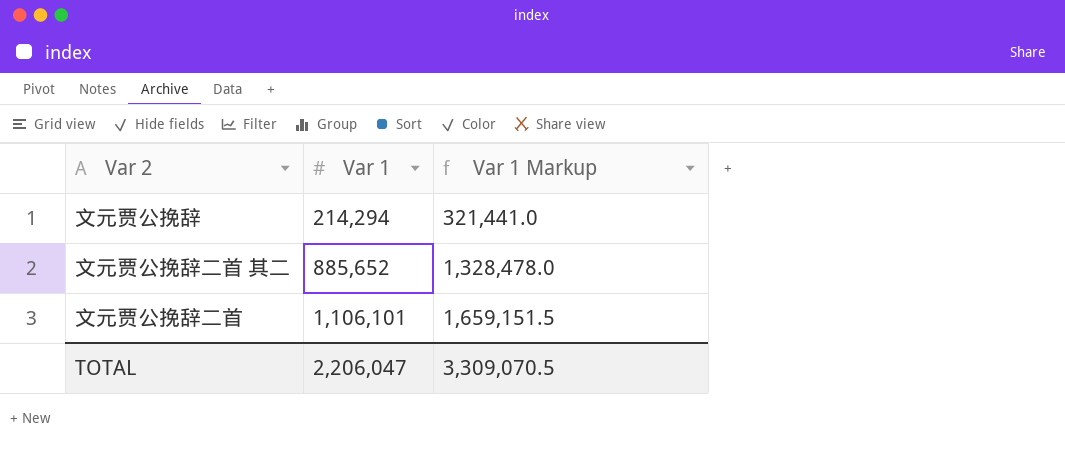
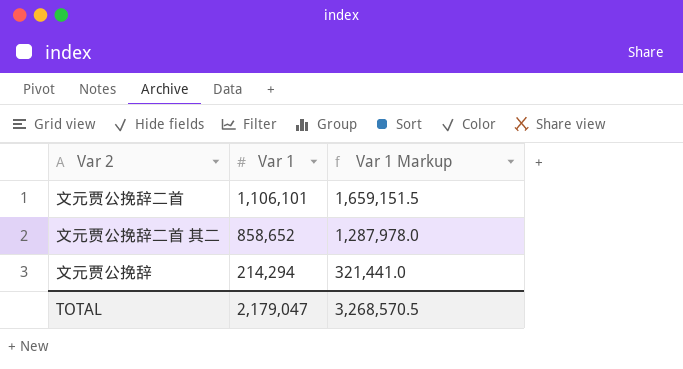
row order: Var 1 ascending -> Var 1 descending
文元贾公挽辞二首 其二 | Var 1: 885,652 -> 858,652
文元贾公挽辞二首 其二 | Var 1 Markup: 1,328,478.0 -> 1,287,978.0
TOTAL | Var 1: 2,206,047 -> 2,179,047
TOTAL | Var 1 Markup: 3,309,070.5 -> 3,268,570.5

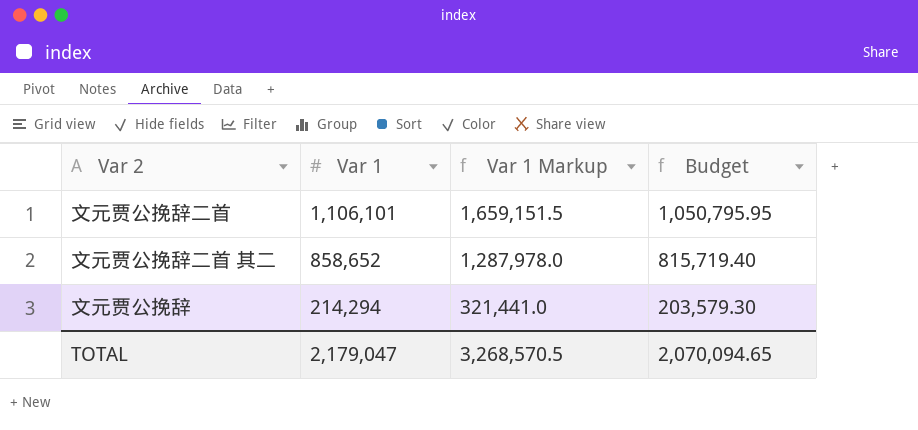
column Budget | formula: none -> [Var 1] * 0.95

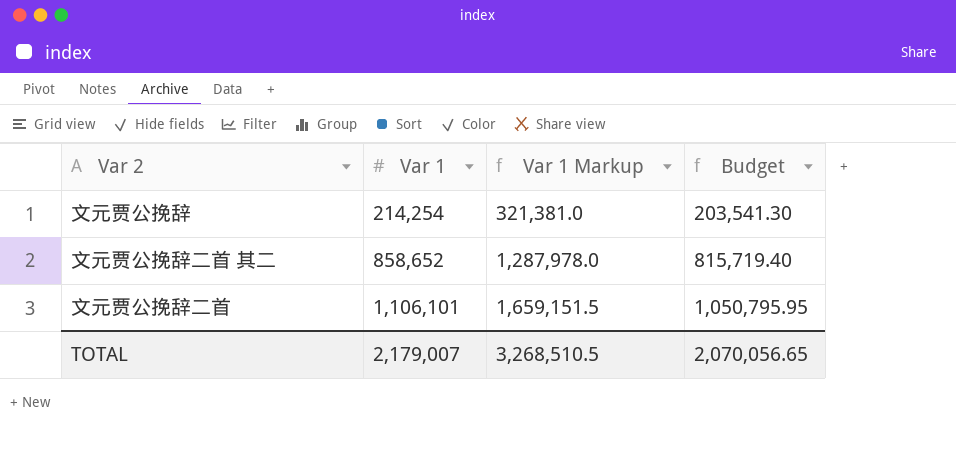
row order: Var 1 descending -> Var 1 ascending
文元贾公挽辞 | Var 1: 214,294 -> 214,254
文元贾公挽辞 | Var 1 Markup: 321,441.0 -> 321,381.0
文元贾公挽辞 | Budget: 203,579.30 -> 203,541.30
TOTAL | Var 1: 2,179,047 -> 2,179,007
TOTAL | Var 1 Markup: 3,268,570.5 -> 3,268,510.5
TOTAL | Budget: 2,070,094.65 -> 2,070,056.65

